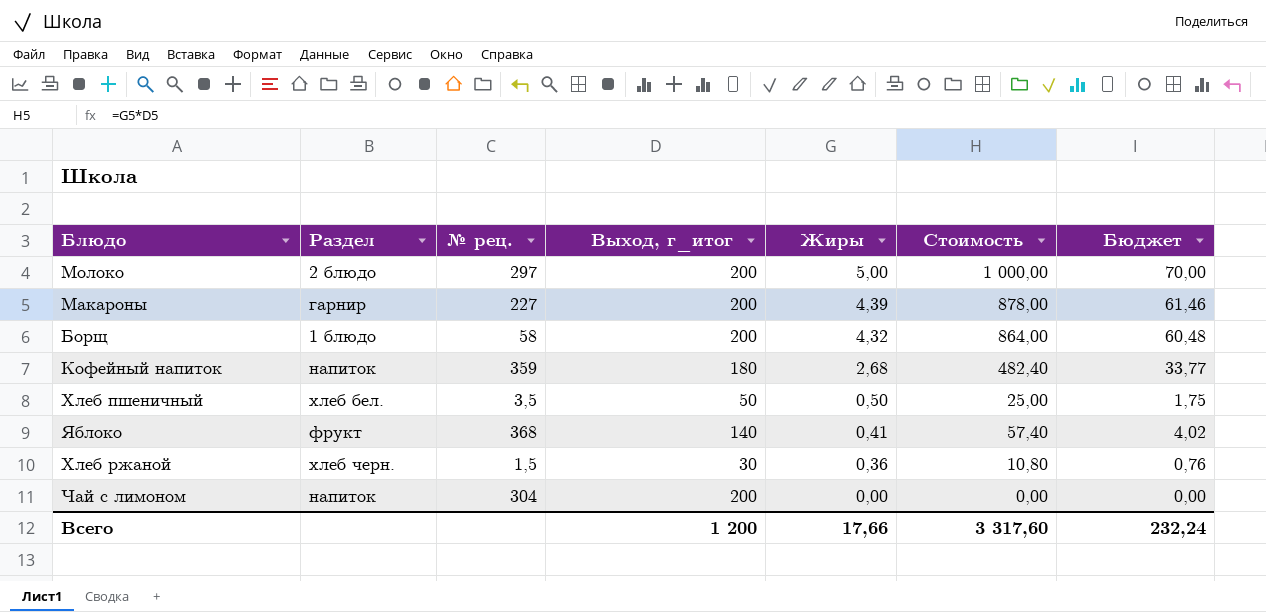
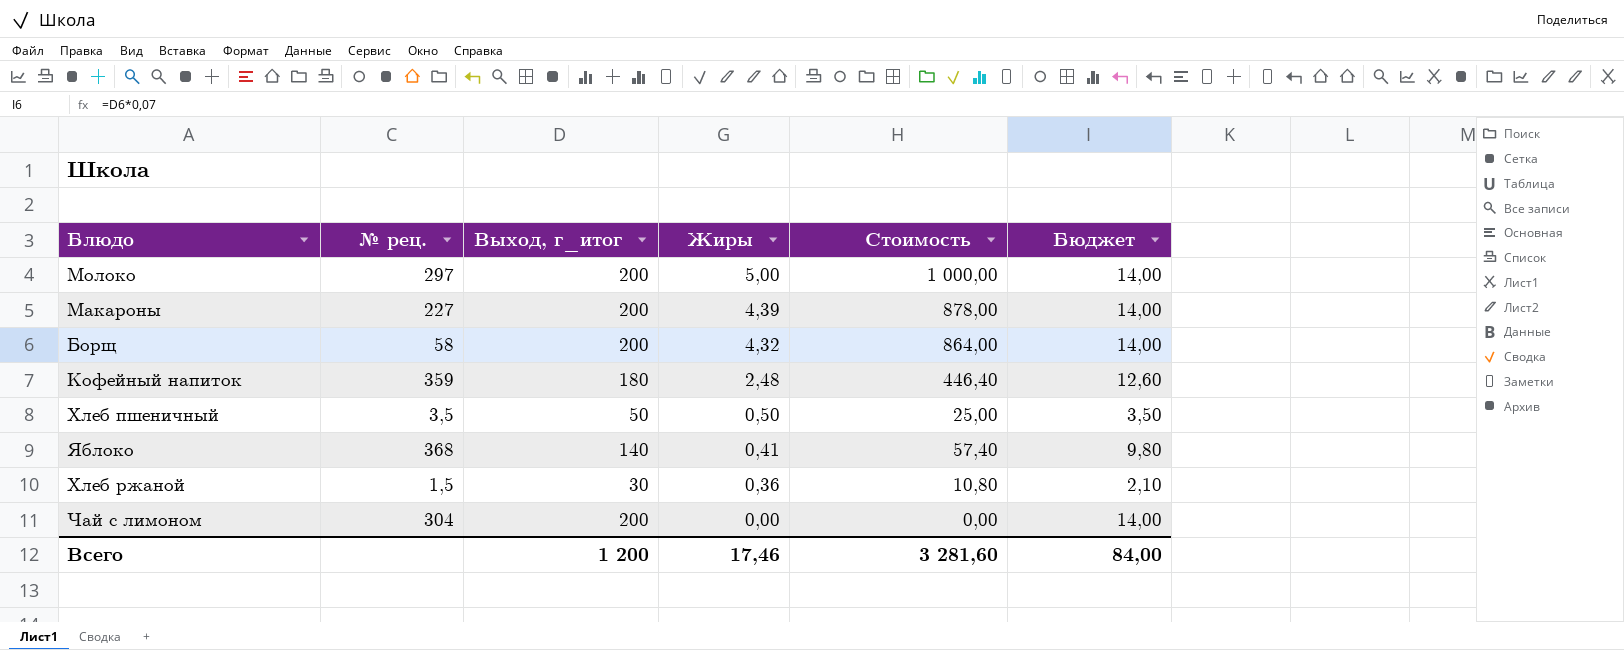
column Раздел | position: 2 -> none
column Бюджет | formula: [Стоимость] * 0,07 -> [Выход, г_итог] * 0,07
Кофейный напиток | Жиры: 2,68 -> 2,48
Кофейный напиток | Стоимость: 482,40 -> 446,40
Всего | Жиры: 17,66 -> 17,46
Всего | Стоимость: 3 317,60 -> 3 281,60
Всего | Бюджет: 232,24 -> 84,00

